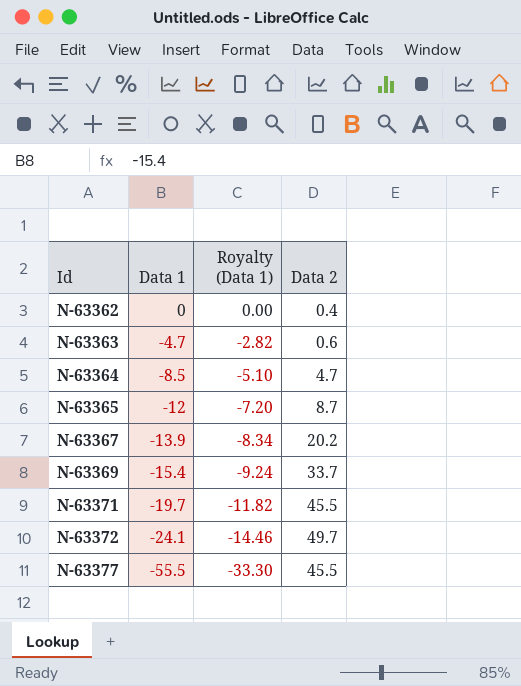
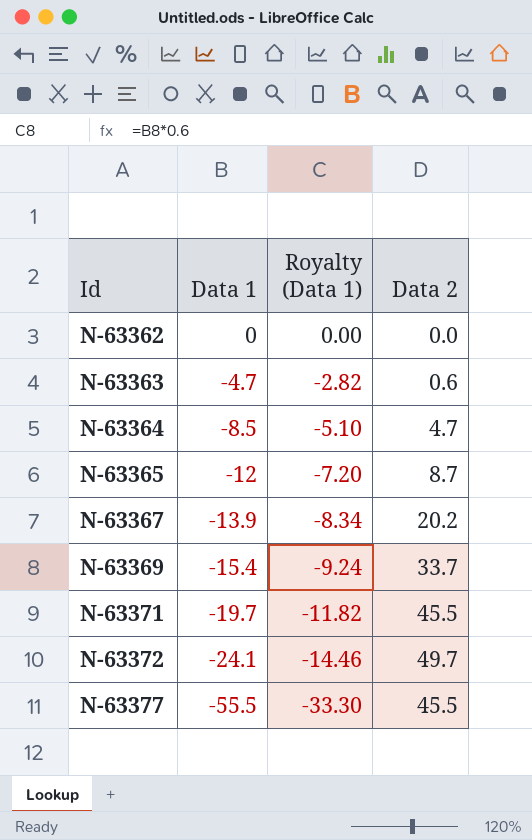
N-63362 | Data 2: 0.4 -> 0.0

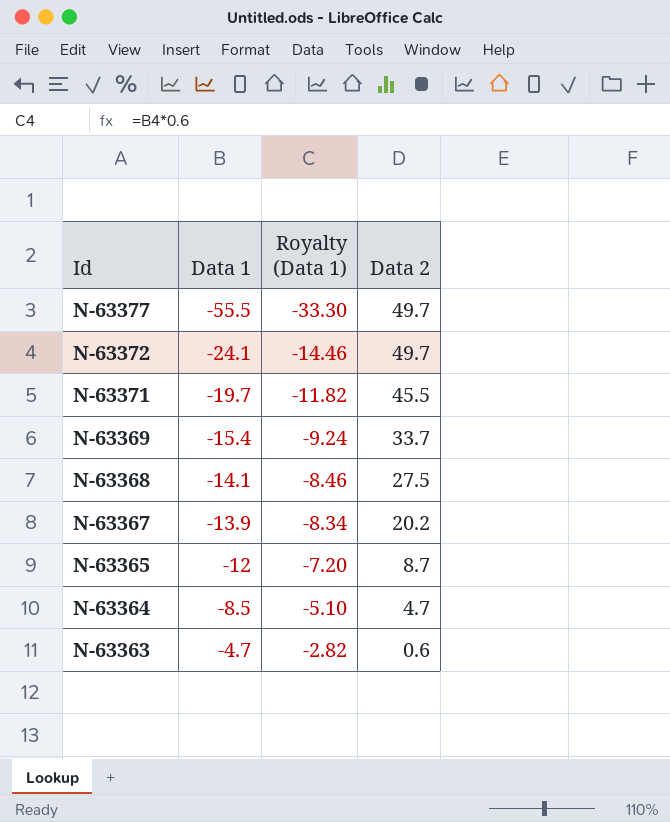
row order: Id ascending -> Id descending
row N-63362: 0 | 0.00 | 0.0 -> none
N-63377 | Data 2: 45.5 -> 49.7
row N-63368: none -> -14.1 | -8.46 | 27.5

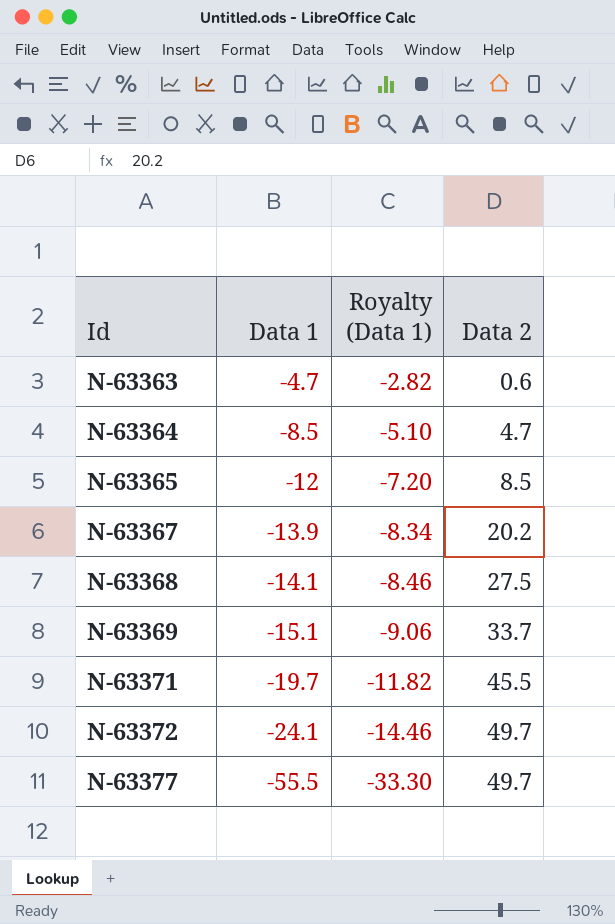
row order: Id descending -> Id ascending
N-63365 | Data 2: 8.7 -> 8.5
N-63369 | Data 1: -15.4 -> -15.1
N-63369 | Royalty (Data 1): -9.24 -> -9.06

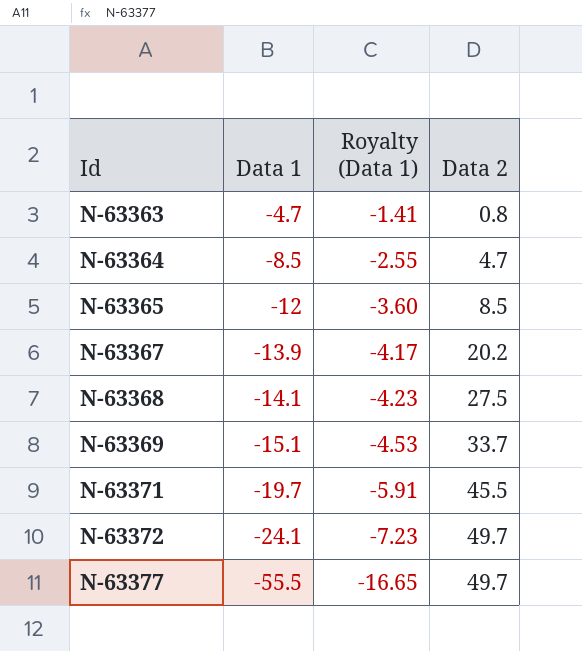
column Royalty (Data 1) | formula: [Data 1] * 0.6 -> [Data 1] * 0.3
N-63363 | Data 2: 0.6 -> 0.8

